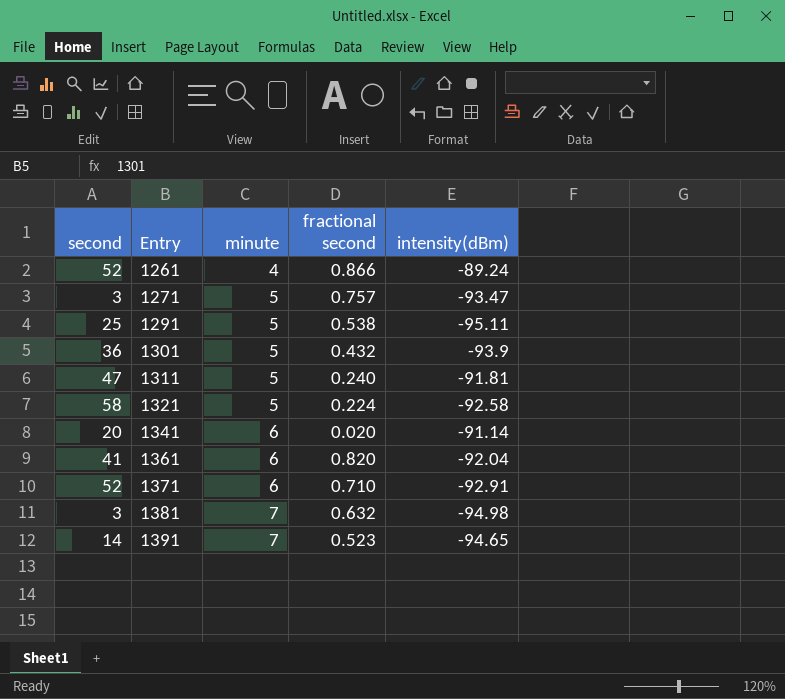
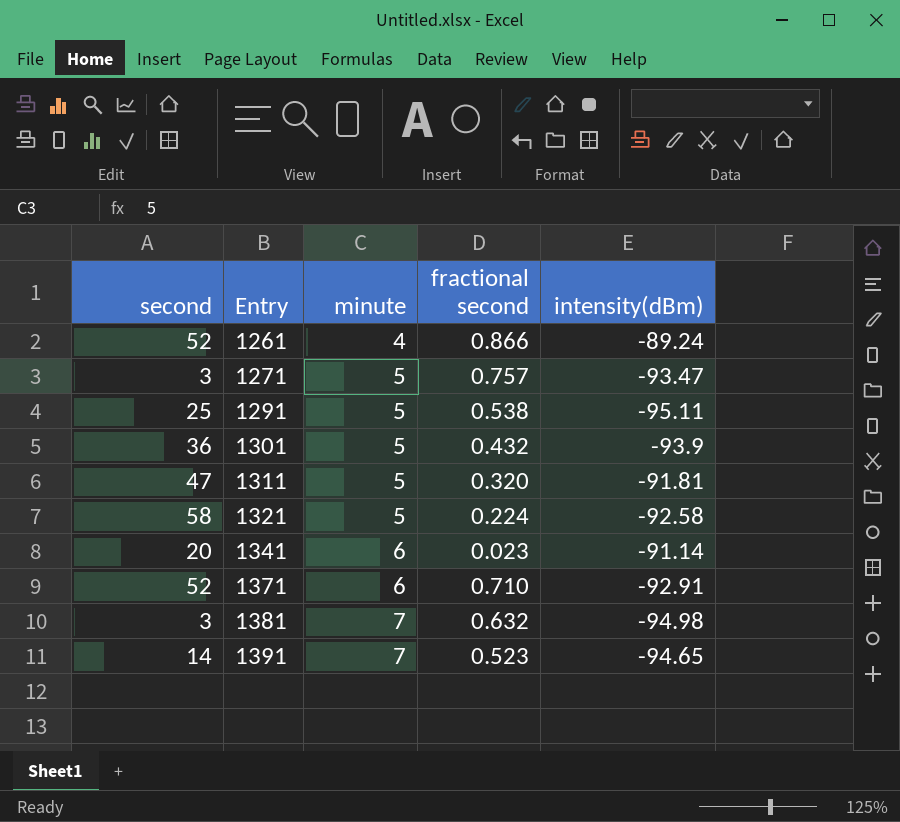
row 1361: 41 | 6 | 0.820 | -92.04 -> none
1311 | fractional second: 0.240 -> 0.320
1341 | fractional second: 0.020 -> 0.023

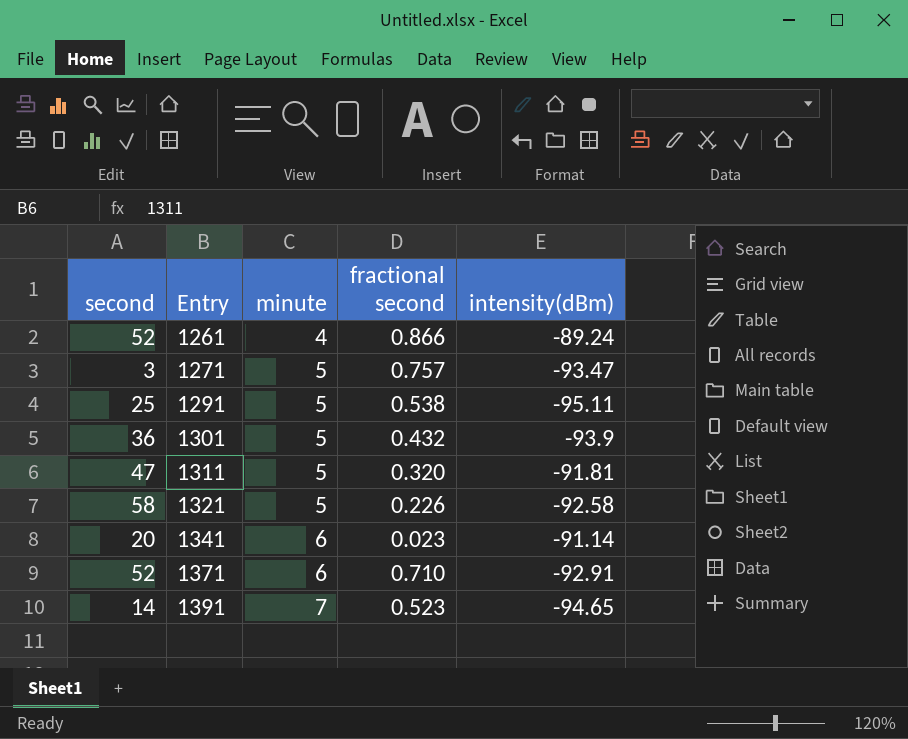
row 1381: 3 | 7 | 0.632 | -94.98 -> none
1321 | fractional second: 0.224 -> 0.226

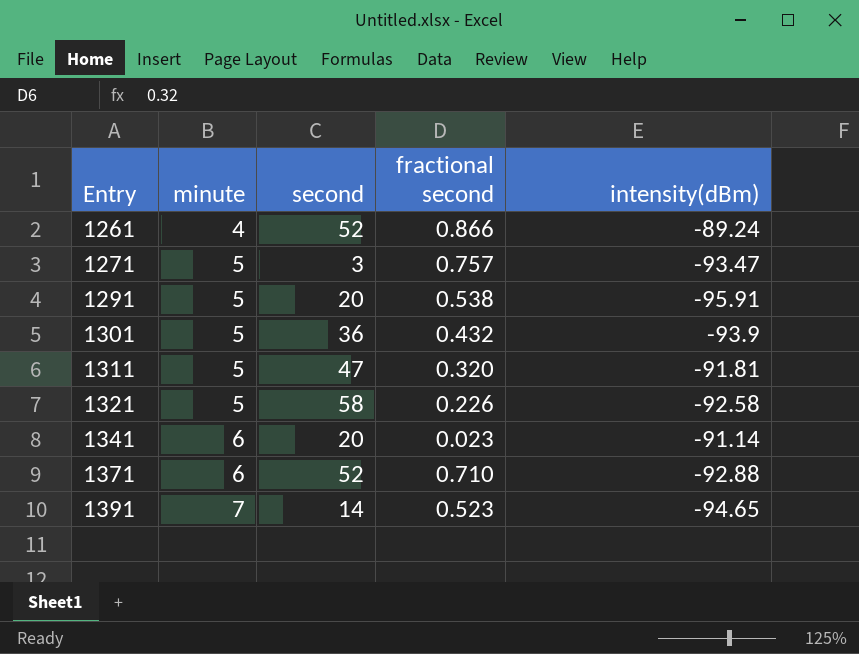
column second | position: 1 -> 3
1291 | second: 25 -> 20
1291 | intensity(dBm): -95.11 -> -95.91
1371 | intensity(dBm): -92.91 -> -92.88

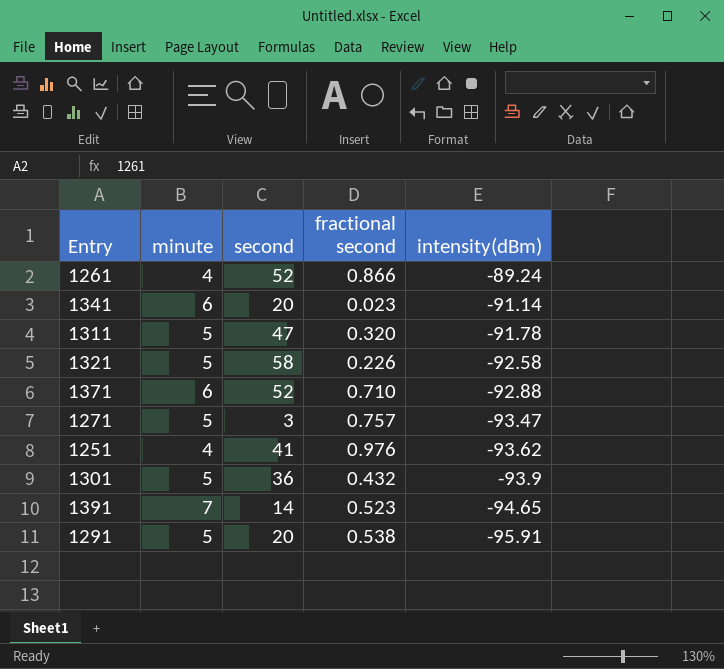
row order: Entry ascending -> intensity(dBm) descending
1311 | intensity(dBm): -91.81 -> -91.78
row 1251: none -> 4 | 41 | 0.976 | -93.62

